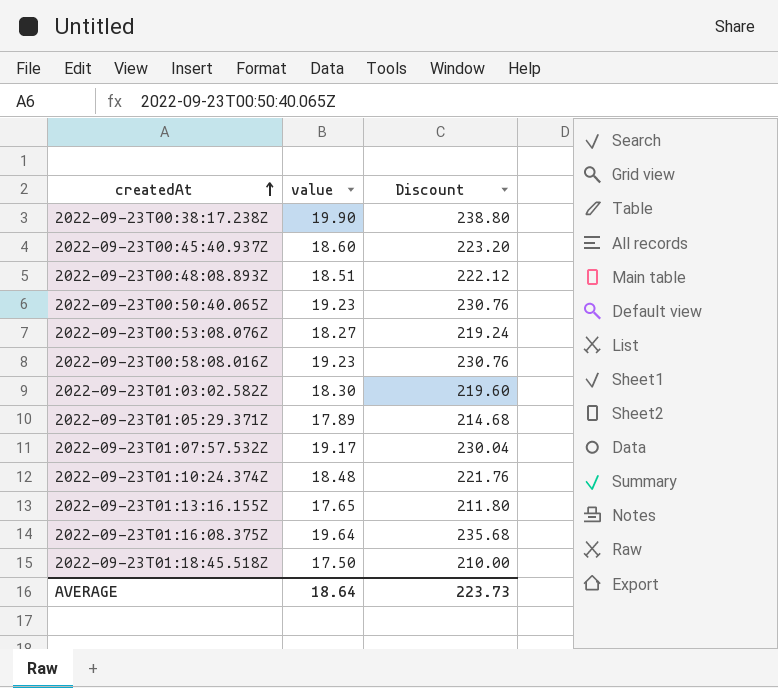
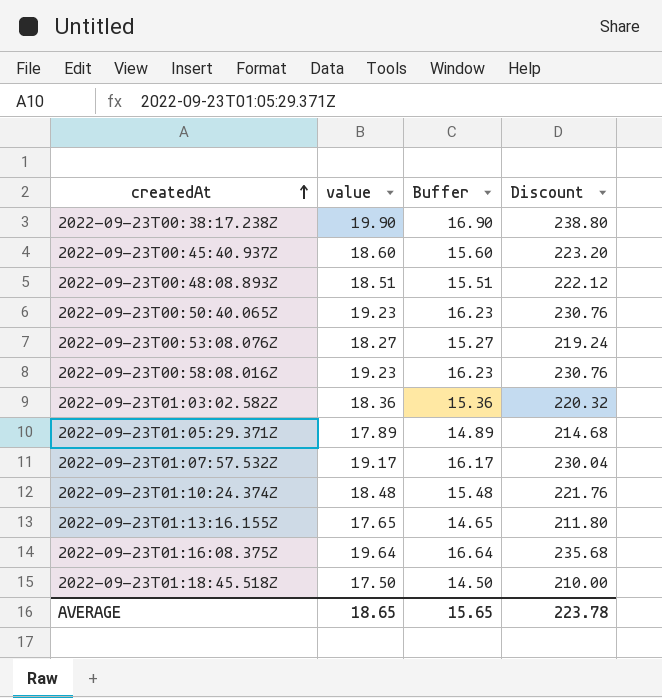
column Buffer | formula: none -> [value] - 3
2022-09-23T01:03:02.582Z | value: 18.30 -> 18.36
2022-09-23T01:03:02.582Z | Discount: 219.60 -> 220.32
AVERAGE | value: 18.64 -> 18.65
AVERAGE | Discount: 223.73 -> 223.78

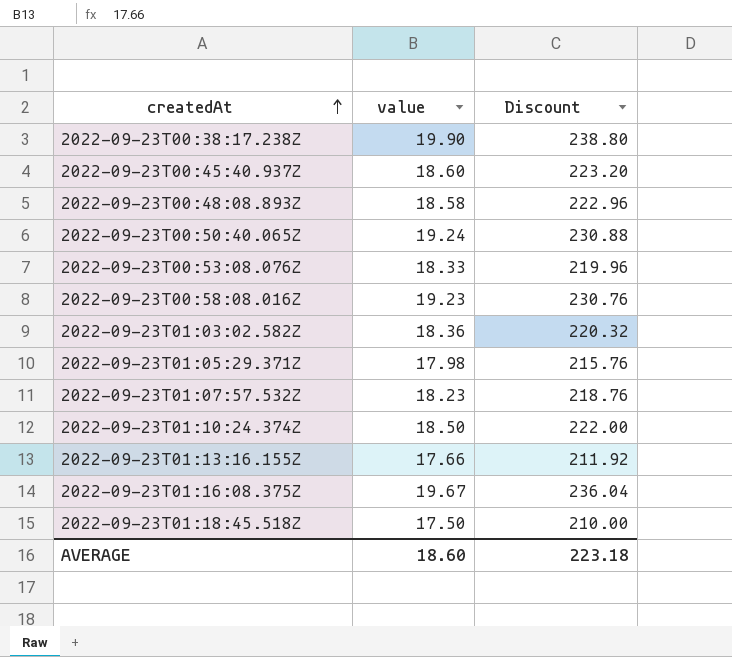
column Buffer | formula: [value] - 3 -> none
2022-09-23T00:48:08.893Z | value: 18.51 -> 18.58
2022-09-23T00:48:08.893Z | Discount: 222.12 -> 222.96
2022-09-23T00:50:40.065Z | value: 19.23 -> 19.24
2022-09-23T00:50:40.065Z | Discount: 230.76 -> 230.88
2022-09-23T00:53:08.076Z | value: 18.27 -> 18.33
2022-09-23T00:53:08.076Z | Discount: 219.24 -> 219.96
2022-09-23T01:05:29.371Z | value: 17.89 -> 17.98
2022-09-23T01:05:29.371Z | Discount: 214.68 -> 215.76
2022-09-23T01:07:57.532Z | value: 19.17 -> 18.23
2022-09-23T01:07:57.532Z | Discount: 230.04 -> 218.76
2022-09-23T01:10:24.374Z | value: 18.48 -> 18.50
2022-09-23T01:10:24.374Z | Discount: 221.76 -> 222.00
2022-09-23T01:13:16.155Z | value: 17.65 -> 17.66
2022-09-23T01:13:16.155Z | Discount: 211.80 -> 211.92
2022-09-23T01:16:08.375Z | value: 19.64 -> 19.67
2022-09-23T01:16:08.375Z | Discount: 235.68 -> 236.04
AVERAGE | value: 18.65 -> 18.60
AVERAGE | Discount: 223.78 -> 223.18

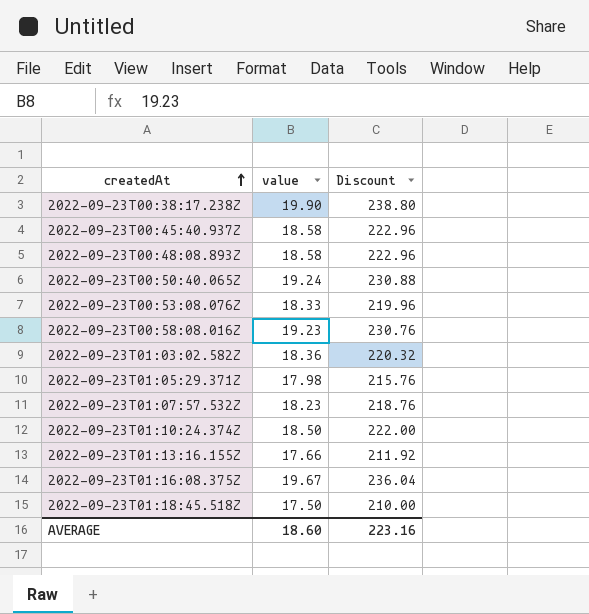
2022-09-23T00:45:40.937Z | value: 18.60 -> 18.58
2022-09-23T00:45:40.937Z | Discount: 223.20 -> 222.96
AVERAGE | Discount: 223.18 -> 223.16

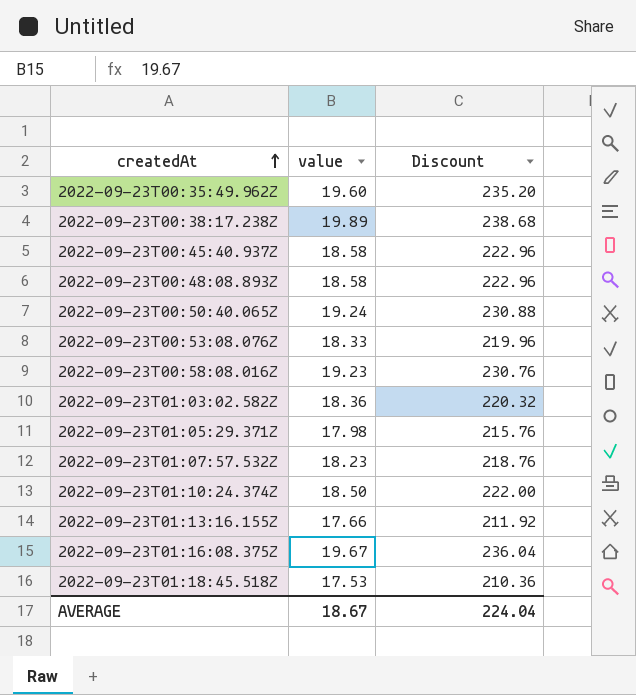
row 2022-09-23T00:35:49.962Z: none -> 19.60 | 235.20
2022-09-23T00:38:17.238Z | value: 19.90 -> 19.89
2022-09-23T00:38:17.238Z | Discount: 238.80 -> 238.68
2022-09-23T01:18:45.518Z | value: 17.50 -> 17.53
2022-09-23T01:18:45.518Z | Discount: 210.00 -> 210.36
AVERAGE | value: 18.60 -> 18.67
AVERAGE | Discount: 223.16 -> 224.04

